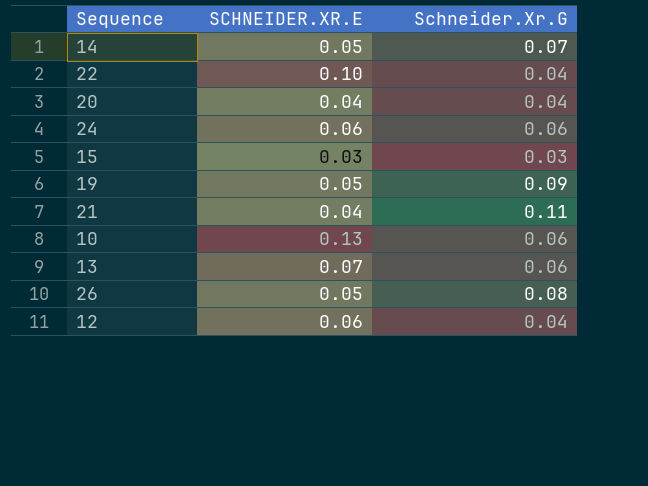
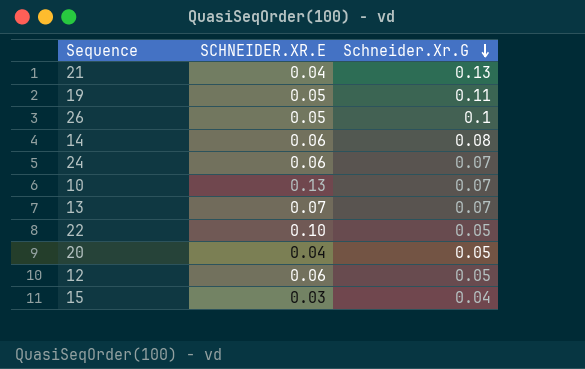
row order: none -> Schneider.Xr.G descending
21 | Schneider.Xr.G: 0.11 -> 0.13
19 | Schneider.Xr.G: 0.09 -> 0.11
26 | Schneider.Xr.G: 0.08 -> 0.1
14 | SCHNEIDER.XR.E: 0.05 -> 0.06
14 | Schneider.Xr.G: 0.07 -> 0.08
24 | Schneider.Xr.G: 0.06 -> 0.07
10 | Schneider.Xr.G: 0.06 -> 0.07
13 | Schneider.Xr.G: 0.06 -> 0.07
22 | Schneider.Xr.G: 0.04 -> 0.05
20 | Schneider.Xr.G: 0.04 -> 0.05
12 | Schneider.Xr.G: 0.04 -> 0.05
15 | Schneider.Xr.G: 0.03 -> 0.04

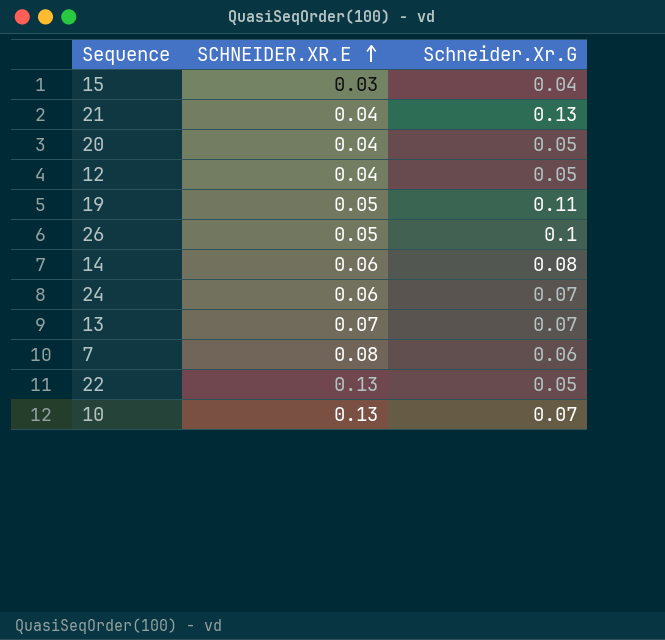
row order: Schneider.Xr.G descending -> SCHNEIDER.XR.E ascending
12 | SCHNEIDER.XR.E: 0.06 -> 0.04
row 7: none -> 0.08 | 0.06
22 | SCHNEIDER.XR.E: 0.10 -> 0.13

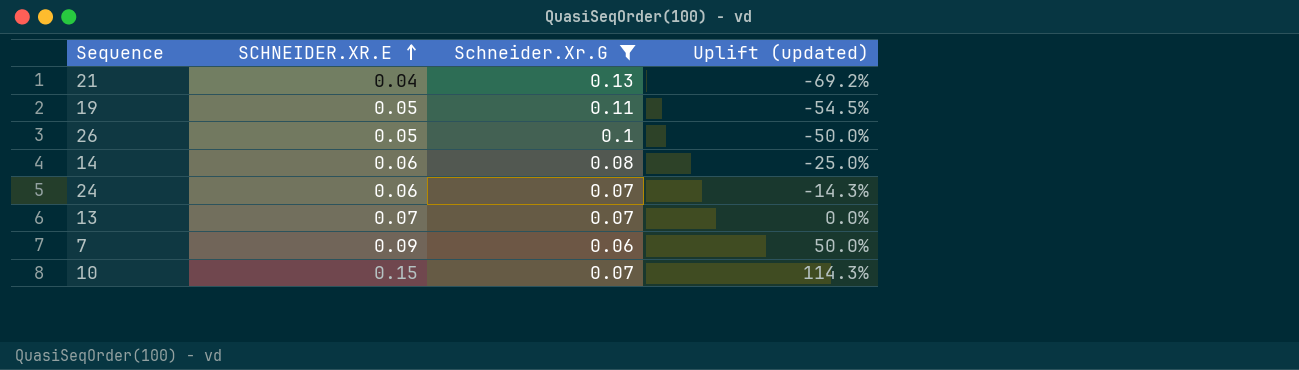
filter: none -> Schneider.Xr.G >= 0.06
column Uplift (updated) | formula: none -> ([SCHNEIDER.XR.E] - [Schneider.Xr.G]) / [Schneider.Xr.G]
7 | SCHNEIDER.XR.E: 0.08 -> 0.09
10 | SCHNEIDER.XR.E: 0.13 -> 0.15

